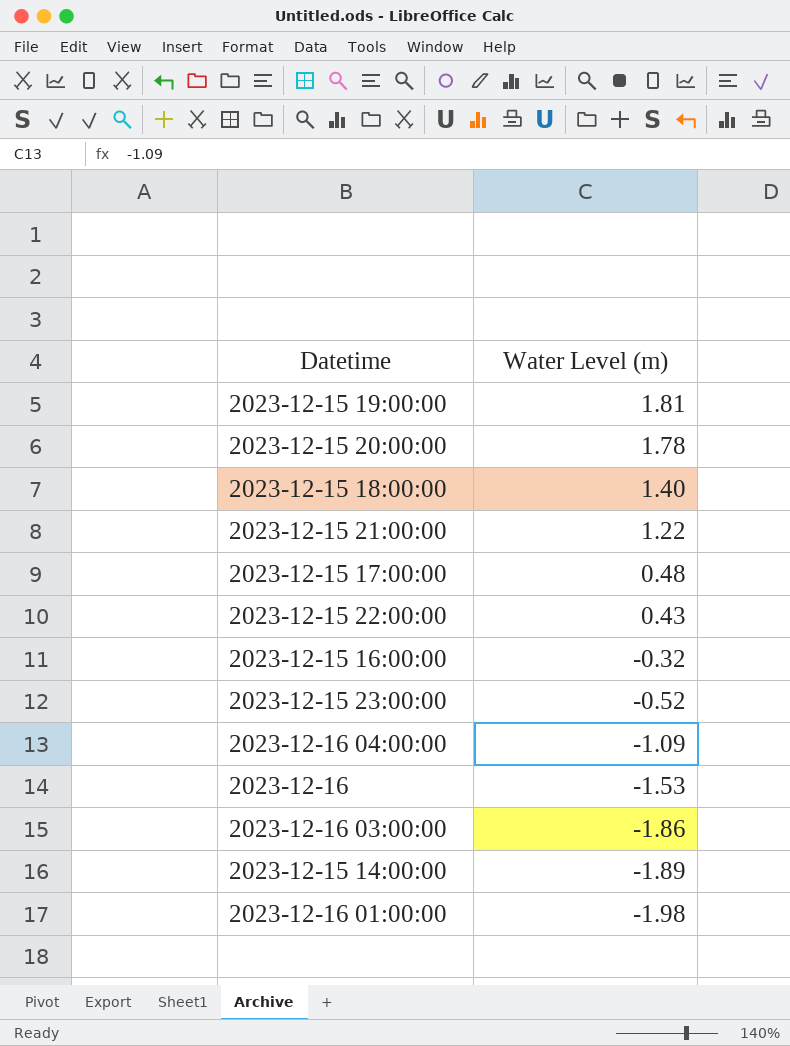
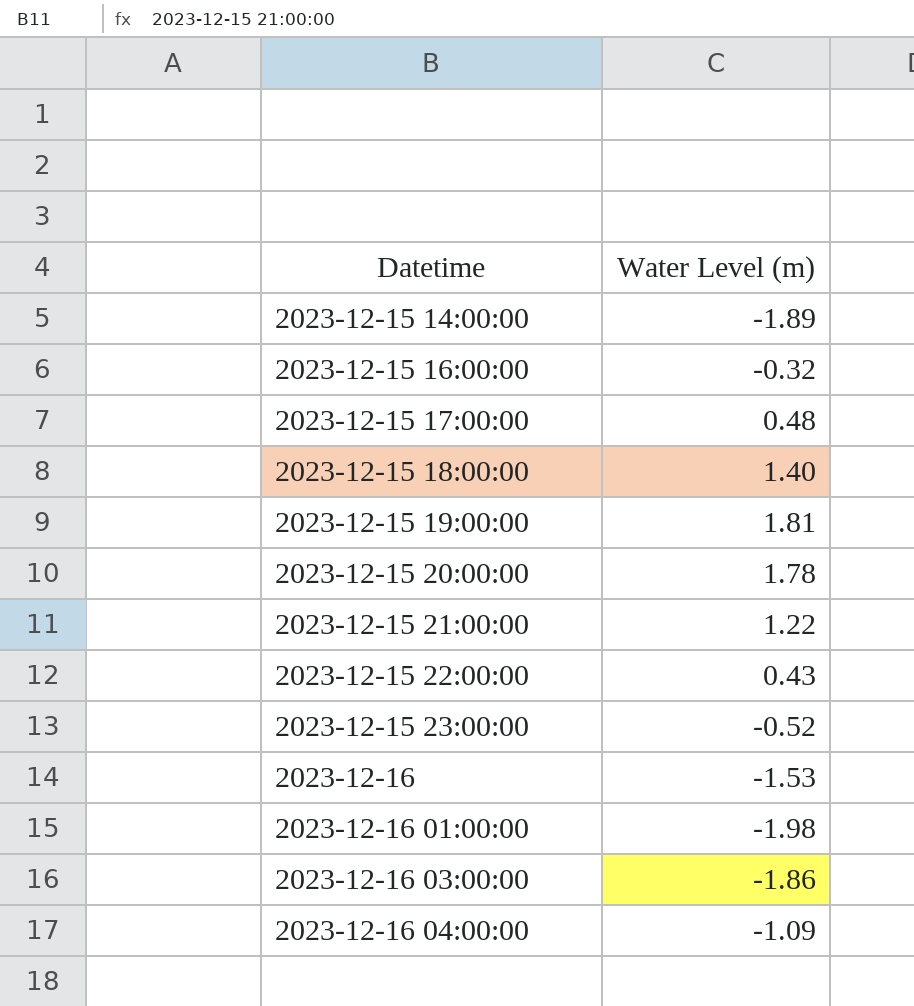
row order: Water Level (m) descending -> Datetime ascending

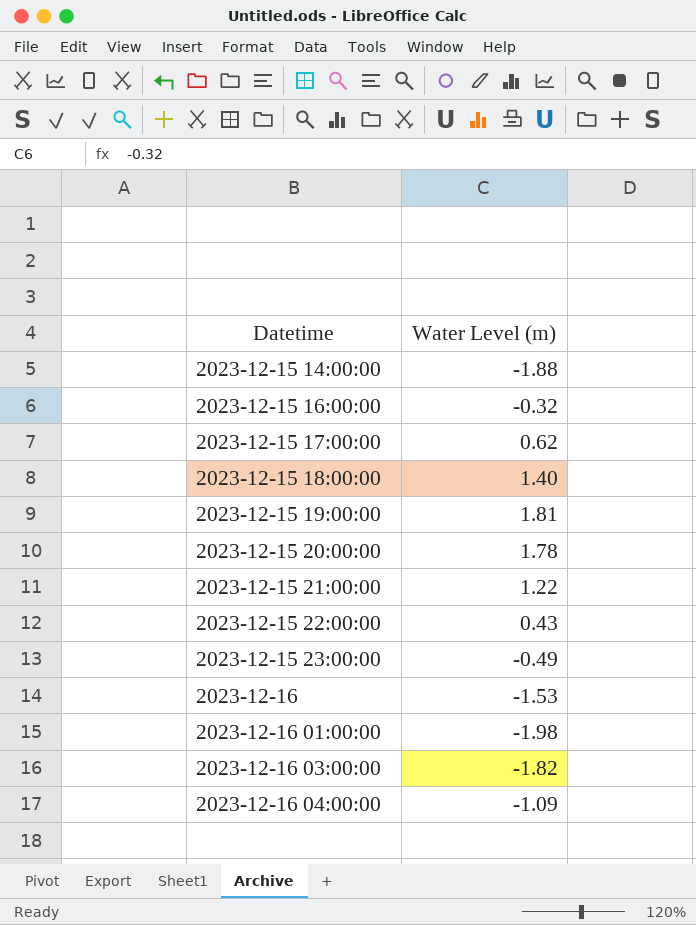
2023-12-15 14:00:00 | Water Level (m): -1.89 -> -1.88
2023-12-15 17:00:00 | Water Level (m): 0.48 -> 0.62
2023-12-15 23:00:00 | Water Level (m): -0.52 -> -0.49
2023-12-16 03:00:00 | Water Level (m): -1.86 -> -1.82

